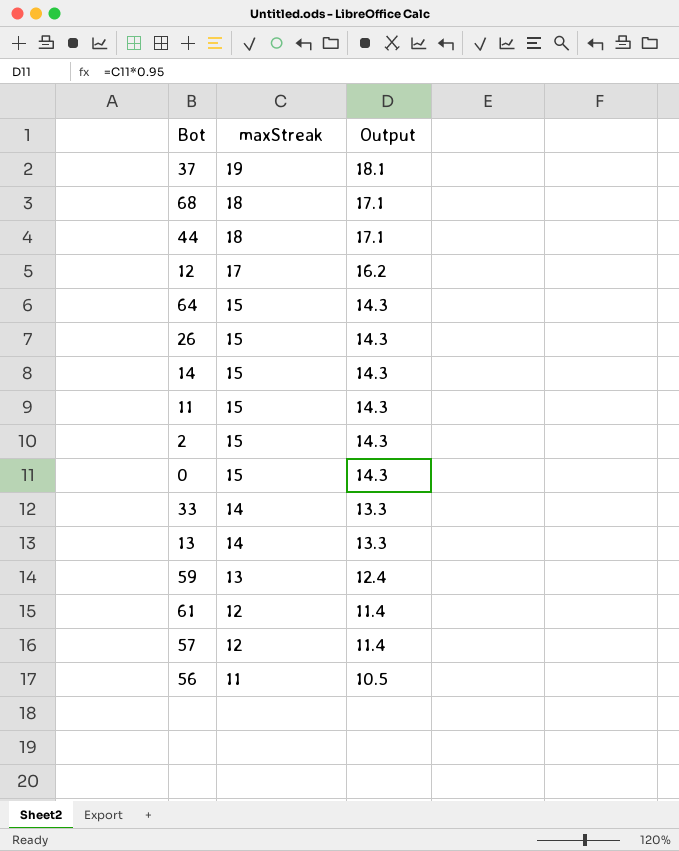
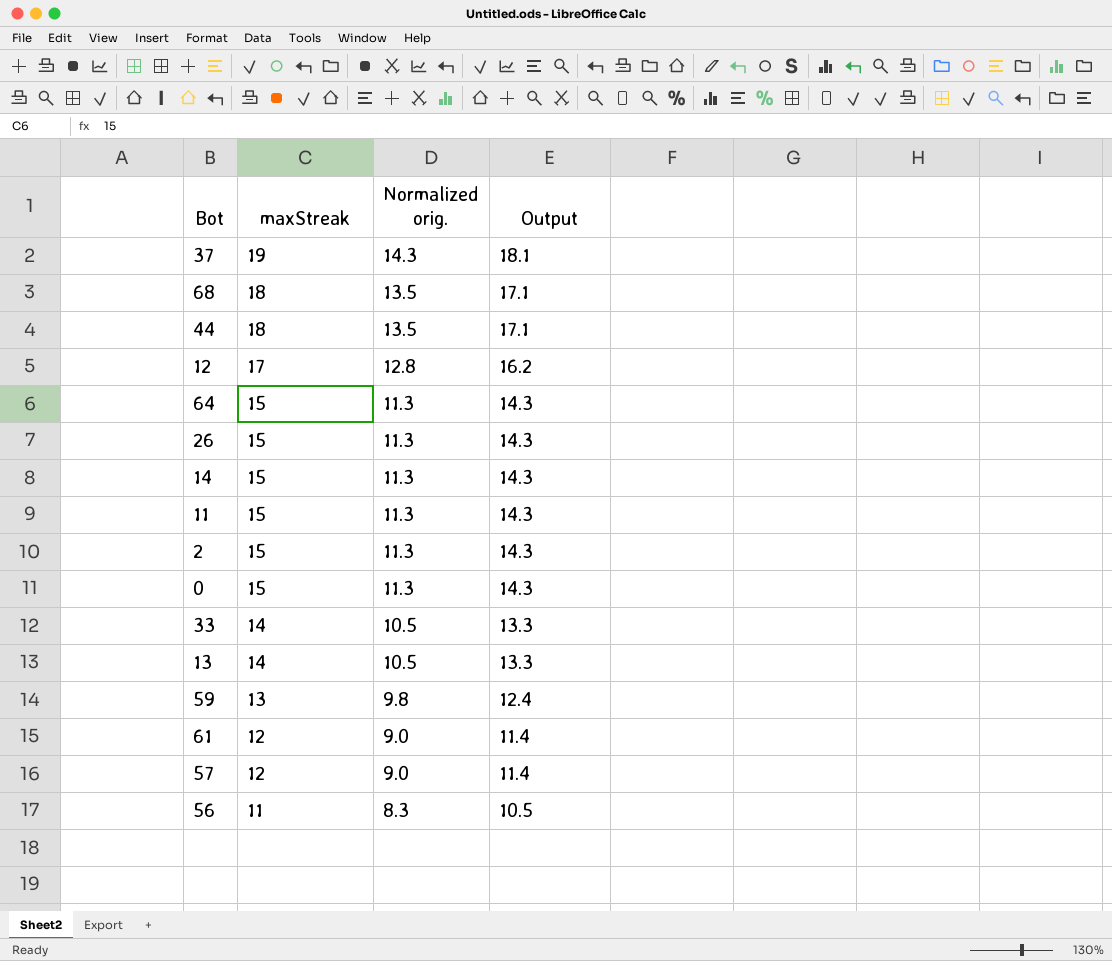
column Normalized orig. | formula: none -> [maxStreak] * 0.75

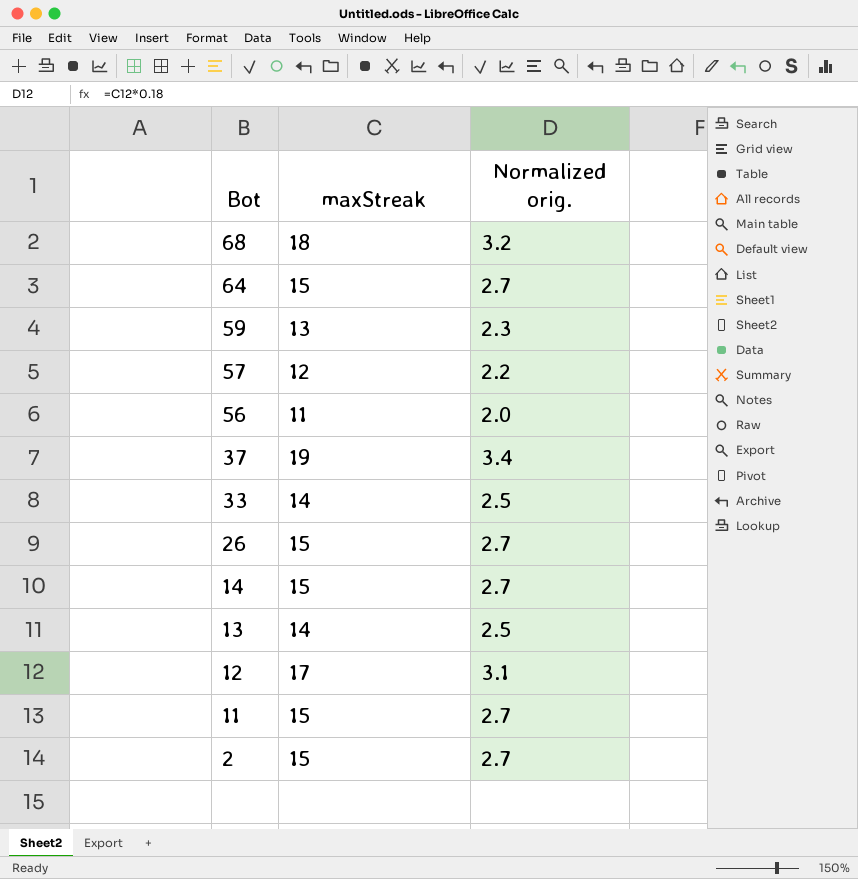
row order: maxStreak descending -> Bot descending
column Output | formula: [maxStreak] * 0.95 -> none
column Normalized orig. | formula: [maxStreak] * 0.75 -> [maxStreak] * 0.18
row 44: 18 | 13.5 | 17.1 -> none
row 0: 15 | 11.3 | 14.3 -> none
row 61: 12 | 9.0 | 11.4 -> none

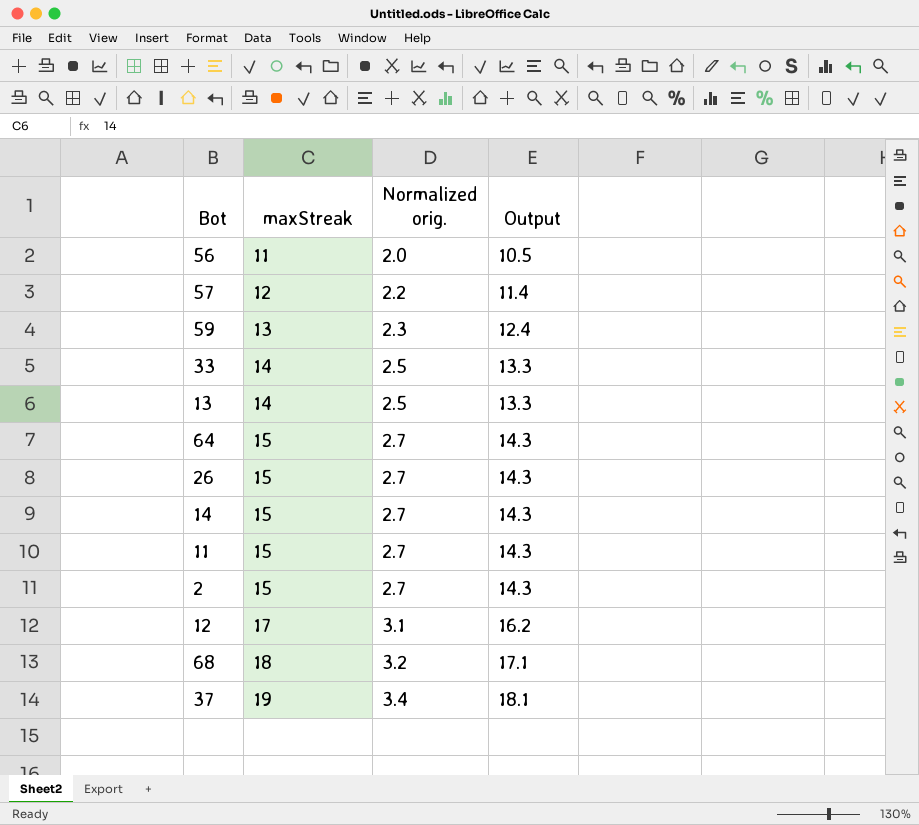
row order: Bot descending -> maxStreak ascending
column Output | formula: none -> [maxStreak] * 0.95

